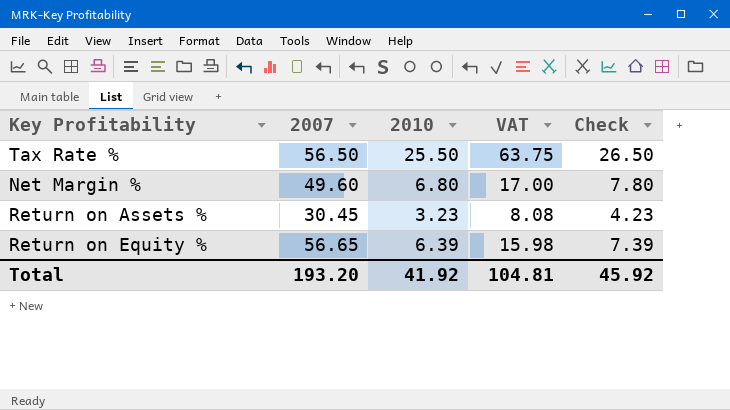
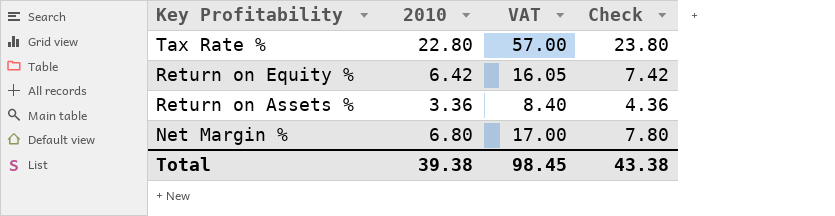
row order: none -> Key Profitability descending
column 2007 | position: 2 -> none
Tax Rate % | 2010: 25.50 -> 22.80
Tax Rate % | VAT: 63.75 -> 57.00
Tax Rate % | Check: 26.50 -> 23.80
Return on Equity % | 2010: 6.39 -> 6.42
Return on Equity % | VAT: 15.98 -> 16.05
Return on Equity % | Check: 7.39 -> 7.42
Return on Assets % | 2010: 3.23 -> 3.36
Return on Assets % | VAT: 8.08 -> 8.40
Return on Assets % | Check: 4.23 -> 4.36
Total | 2010: 41.92 -> 39.38
Total | VAT: 104.81 -> 98.45
Total | Check: 45.92 -> 43.38

